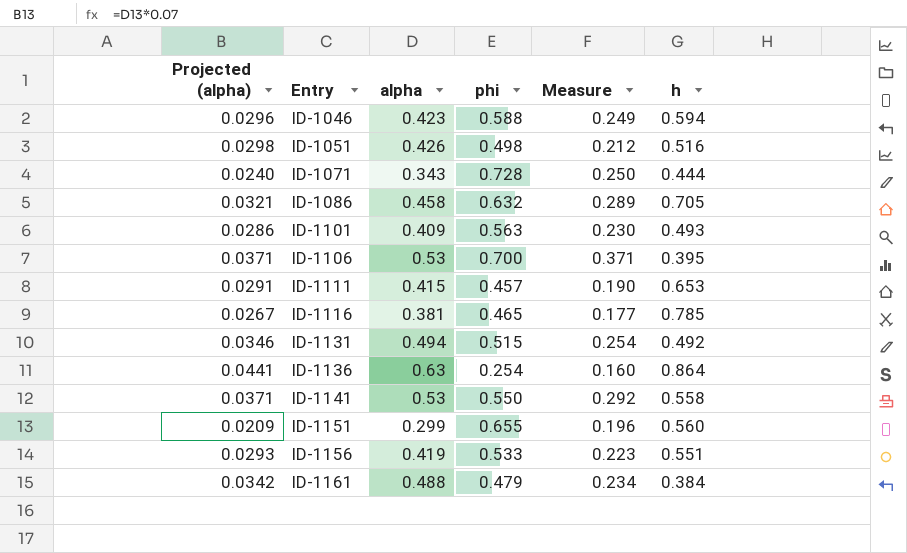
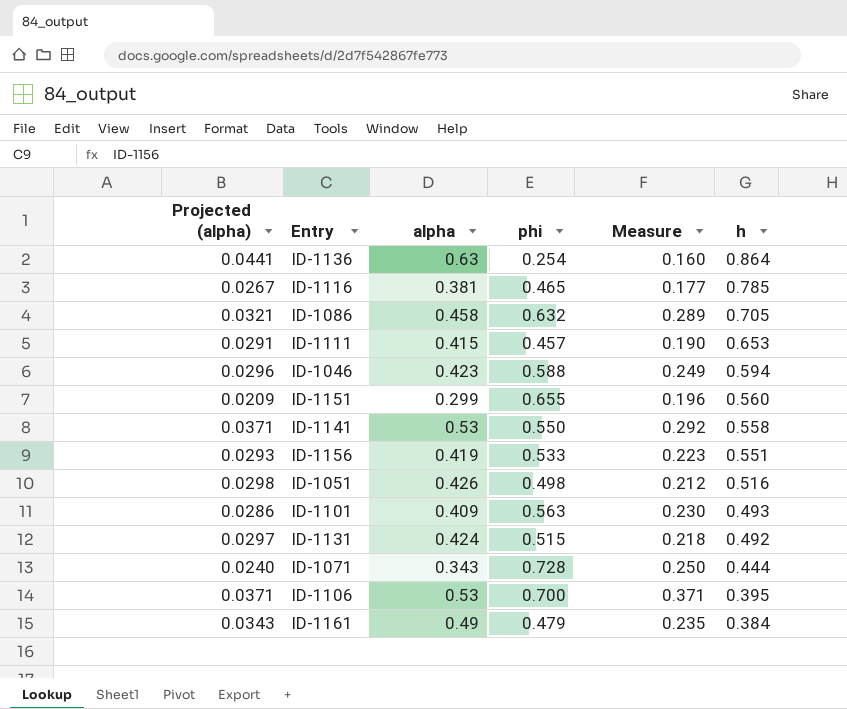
row order: Entry ascending -> h descending
ID-1131 | Projected (alpha): 0.0346 -> 0.0297
ID-1131 | alpha: 0.494 -> 0.424
ID-1131 | Measure: 0.254 -> 0.218
ID-1161 | Projected (alpha): 0.0342 -> 0.0343
ID-1161 | alpha: 0.488 -> 0.49
ID-1161 | Measure: 0.234 -> 0.235

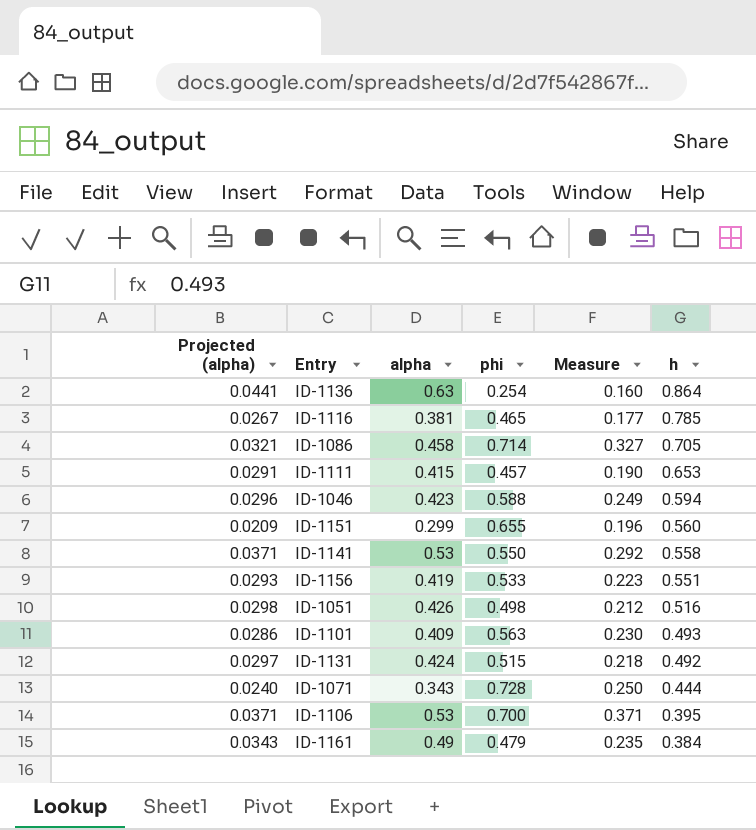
ID-1086 | phi: 0.632 -> 0.714
ID-1086 | Measure: 0.289 -> 0.327

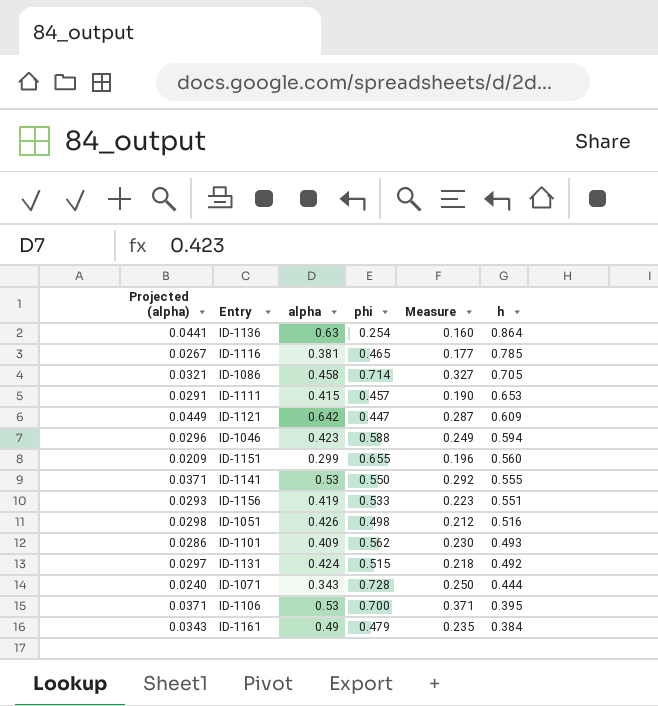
row ID-1121: none -> 0.0449 | 0.642 | 0.447 | 0.287 | 0.609
ID-1141 | h: 0.558 -> 0.555
ID-1101 | phi: 0.563 -> 0.562

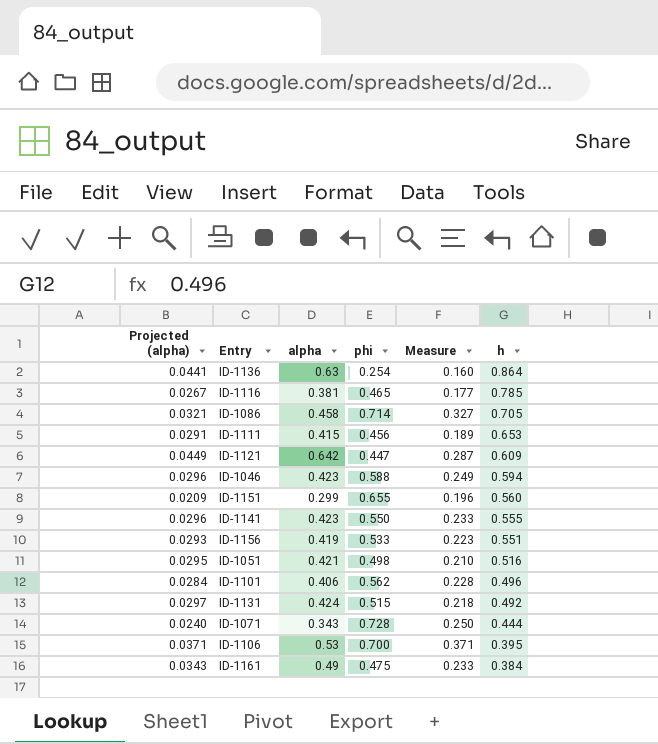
ID-1111 | phi: 0.457 -> 0.456
ID-1111 | Measure: 0.190 -> 0.189
ID-1141 | Projected (alpha): 0.0371 -> 0.0296
ID-1141 | alpha: 0.53 -> 0.423
ID-1141 | Measure: 0.292 -> 0.233
ID-1051 | Projected (alpha): 0.0298 -> 0.0295
ID-1051 | alpha: 0.426 -> 0.421
ID-1051 | Measure: 0.212 -> 0.210
ID-1101 | Projected (alpha): 0.0286 -> 0.0284
ID-1101 | alpha: 0.409 -> 0.406
ID-1101 | Measure: 0.230 -> 0.228
ID-1101 | h: 0.493 -> 0.496
ID-1161 | phi: 0.479 -> 0.475
ID-1161 | Measure: 0.235 -> 0.233

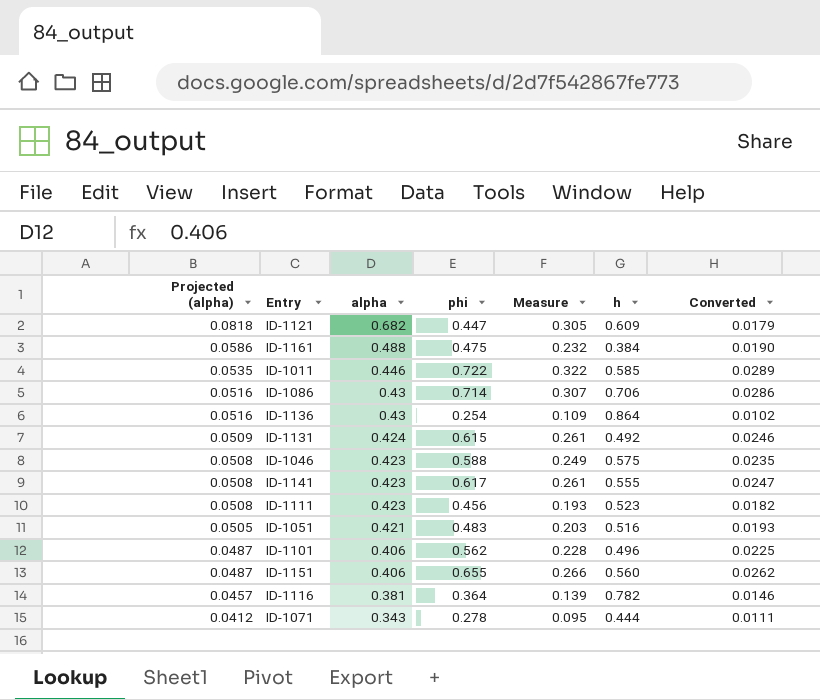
row order: h descending -> Projected (alpha) descending
column Projected (alpha) | formula: [alpha] * 0.07 -> [alpha] * 0.12
column Converted | formula: none -> [phi] * 0.04
row ID-1156: 0.0293 | 0.419 | 0.533 | 0.223 | 0.551 -> none
row ID-1106: 0.0371 | 0.53 | 0.700 | 0.371 | 0.395 -> none
ID-1121 | alpha: 0.642 -> 0.682
ID-1121 | Measure: 0.287 -> 0.305
ID-1161 | alpha: 0.49 -> 0.488
ID-1161 | Measure: 0.233 -> 0.232
row ID-1011: none -> 0.0535 | 0.446 | 0.722 | 0.322 | 0.585 | 0.0289
ID-1086 | alpha: 0.458 -> 0.43
ID-1086 | Measure: 0.327 -> 0.307
ID-1086 | h: 0.705 -> 0.706
ID-1136 | alpha: 0.63 -> 0.43
ID-1136 | Measure: 0.160 -> 0.109
ID-1131 | phi: 0.515 -> 0.615
ID-1131 | Measure: 0.218 -> 0.261
ID-1046 | h: 0.594 -> 0.575
ID-1141 | phi: 0.550 -> 0.617
ID-1141 | Measure: 0.233 -> 0.261
ID-1111 | alpha: 0.415 -> 0.423
ID-1111 | Measure: 0.189 -> 0.193
ID-1111 | h: 0.653 -> 0.523
ID-1051 | phi: 0.498 -> 0.483
ID-1051 | Measure: 0.210 -> 0.203
ID-1151 | alpha: 0.299 -> 0.406
ID-1151 | Measure: 0.196 -> 0.266
ID-1116 | phi: 0.465 -> 0.364
ID-1116 | Measure: 0.177 -> 0.139
ID-1116 | h: 0.785 -> 0.782
ID-1071 | phi: 0.728 -> 0.278
ID-1071 | Measure: 0.250 -> 0.095

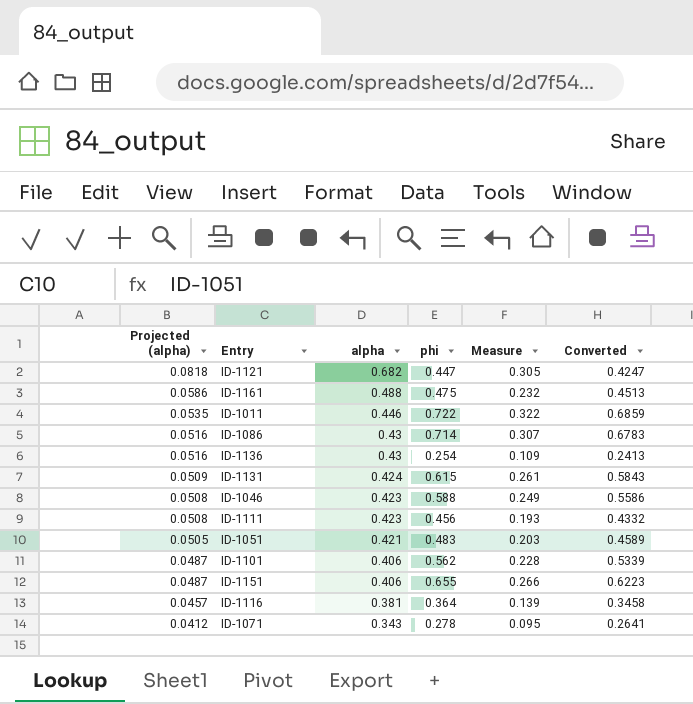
column h | position: 6 -> none
column Converted | formula: [phi] * 0.04 -> [phi] * 0.95
row ID-1141: 0.0508 | 0.423 | 0.617 | 0.261 | 0.555 | 0.0247 -> none

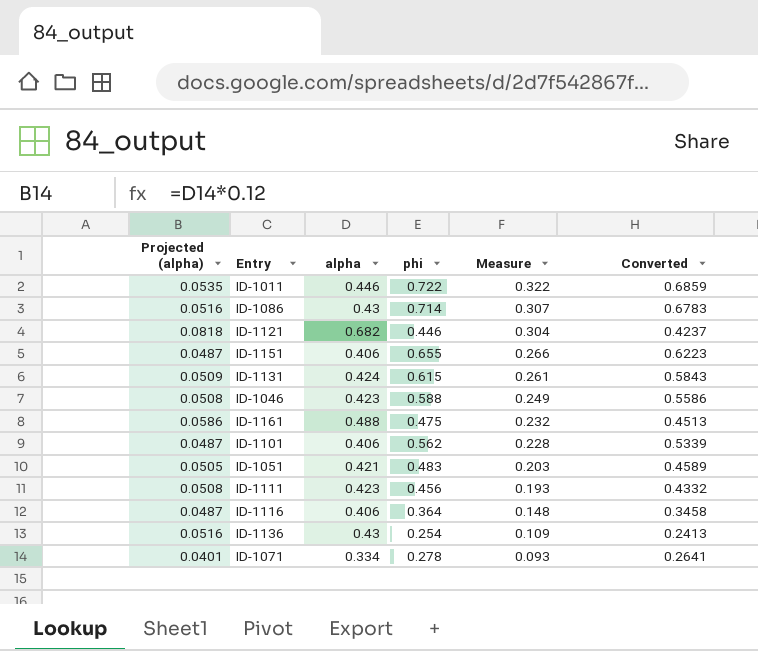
row order: Projected (alpha) descending -> Measure descending
ID-1121 | phi: 0.447 -> 0.446
ID-1121 | Measure: 0.305 -> 0.304
ID-1121 | Converted: 0.4247 -> 0.4237
ID-1116 | Projected (alpha): 0.0457 -> 0.0487
ID-1116 | alpha: 0.381 -> 0.406
ID-1116 | Measure: 0.139 -> 0.148
ID-1071 | Projected (alpha): 0.0412 -> 0.0401
ID-1071 | alpha: 0.343 -> 0.334
ID-1071 | Measure: 0.095 -> 0.093

